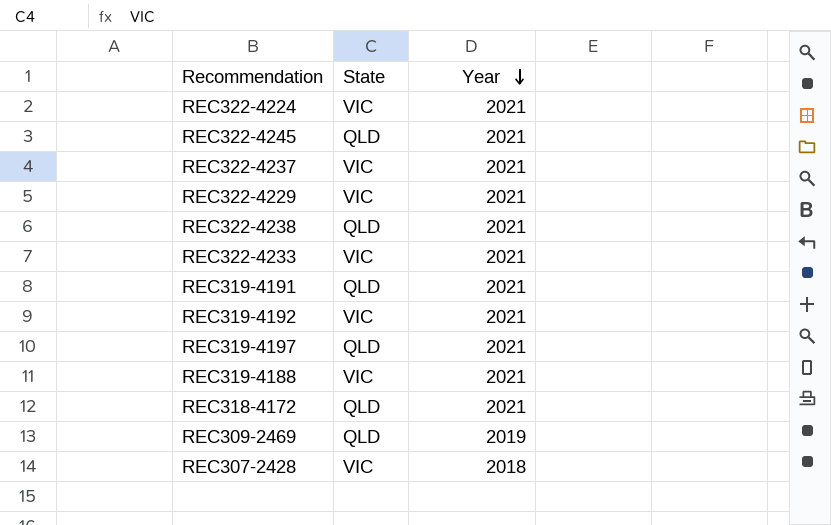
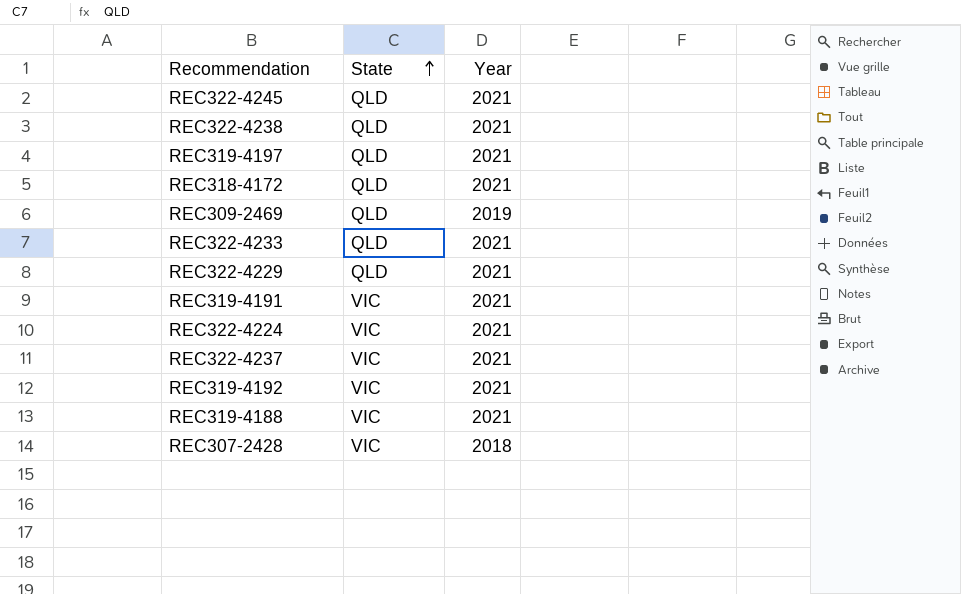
row order: Year descending -> State ascending
REC322-4233 | State: VIC -> QLD
REC322-4229 | State: VIC -> QLD
REC319-4191 | State: QLD -> VIC

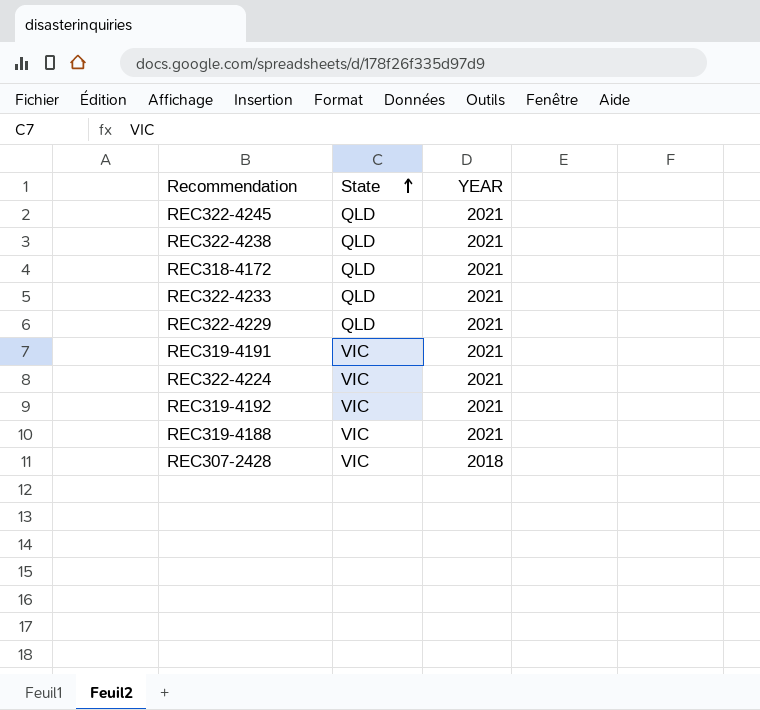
column name: Year -> YEAR
row REC319-4197: QLD | 2021 -> none
row REC309-2469: QLD | 2019 -> none
row REC322-4237: VIC | 2021 -> none

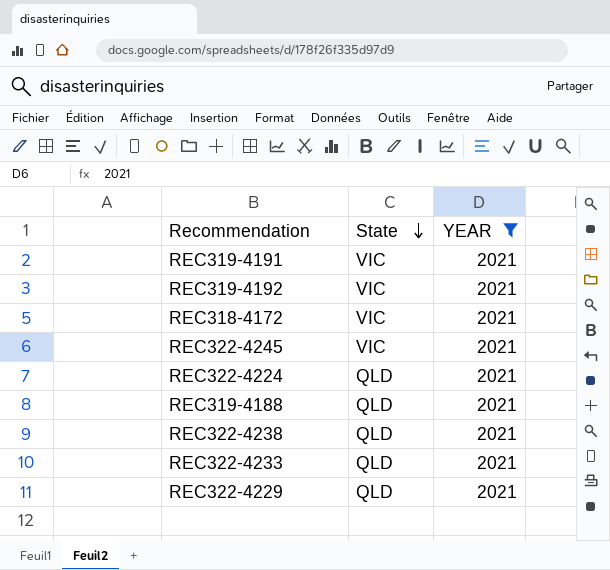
filter: none -> YEAR = 2021
row order: State ascending -> State descending
REC318-4172 | State: QLD -> VIC
REC322-4245 | State: QLD -> VIC
REC322-4224 | State: VIC -> QLD
REC319-4188 | State: VIC -> QLD

